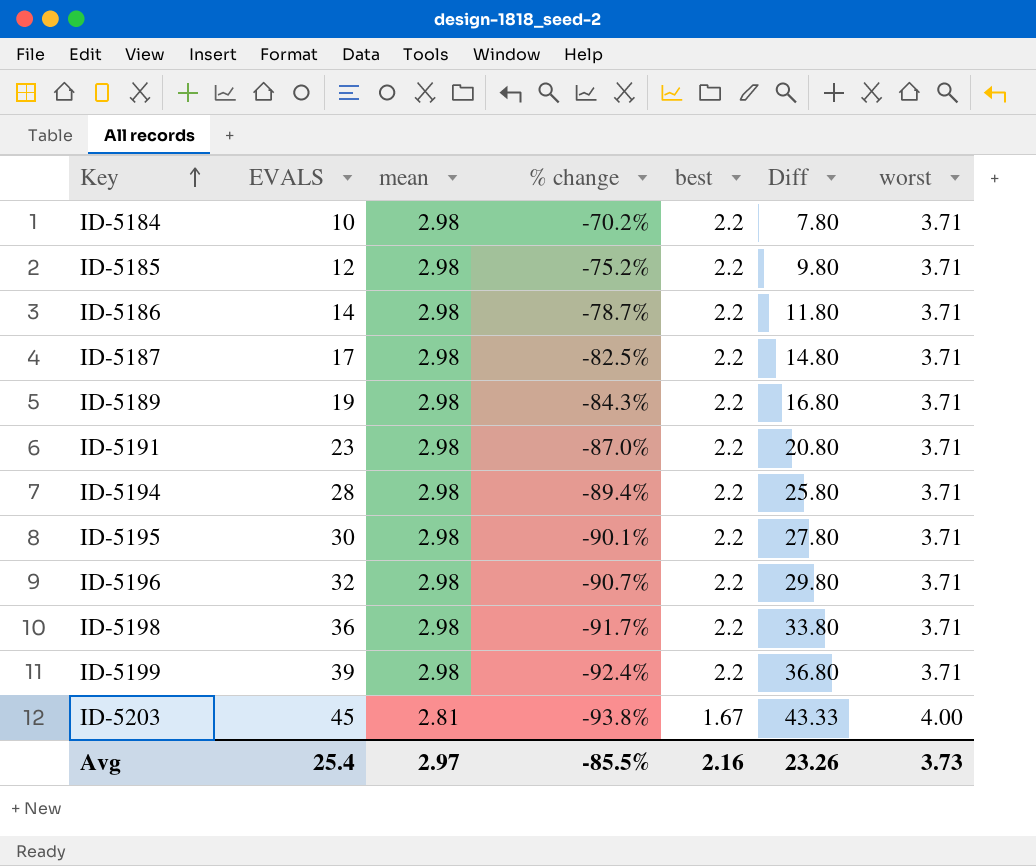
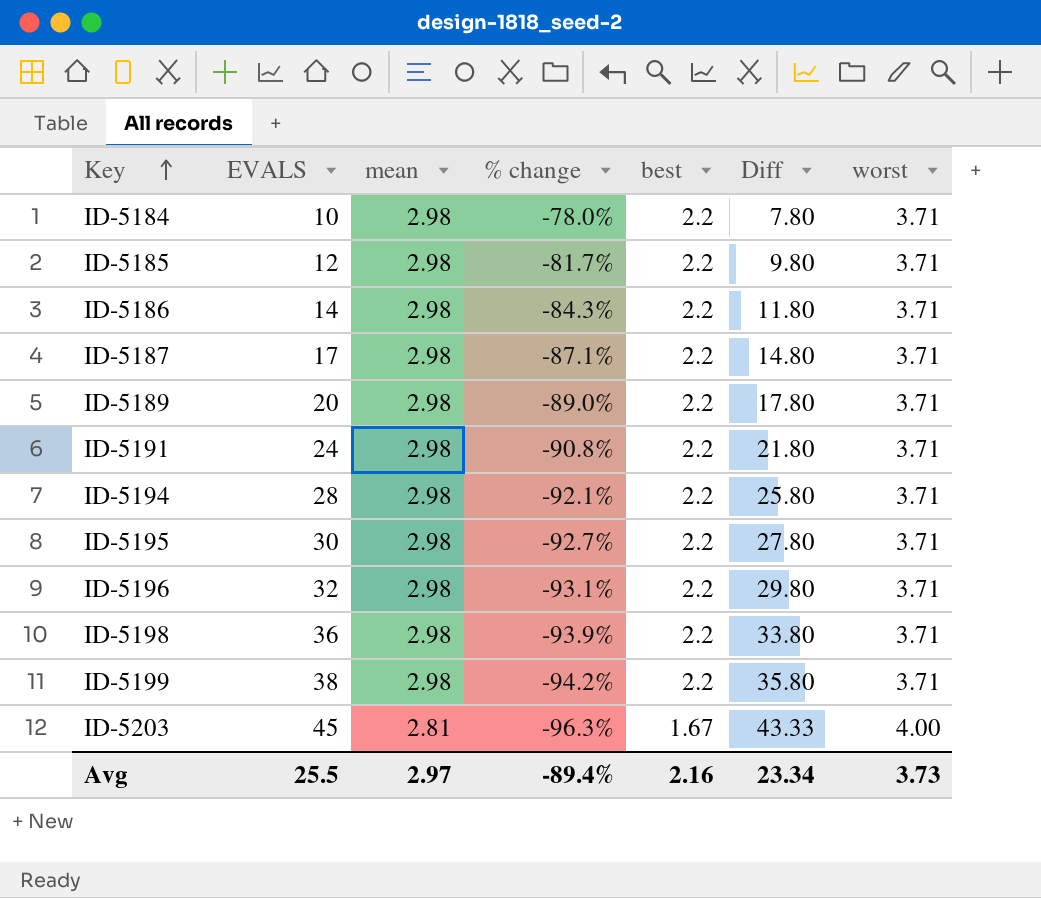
column % change | formula: ([mean] - [EVALS]) / [EVALS] -> ([best] - [EVALS]) / [EVALS]
ID-5189 | EVALS: 19 -> 20
ID-5189 | Diff: 16.80 -> 17.80
ID-5191 | EVALS: 23 -> 24
ID-5191 | Diff: 20.80 -> 21.80
ID-5199 | EVALS: 39 -> 38
ID-5199 | Diff: 36.80 -> 35.80
Avg | EVALS: 25.4 -> 25.5
Avg | % change: -85.5% -> -89.4%
Avg | Diff: 23.26 -> 23.34

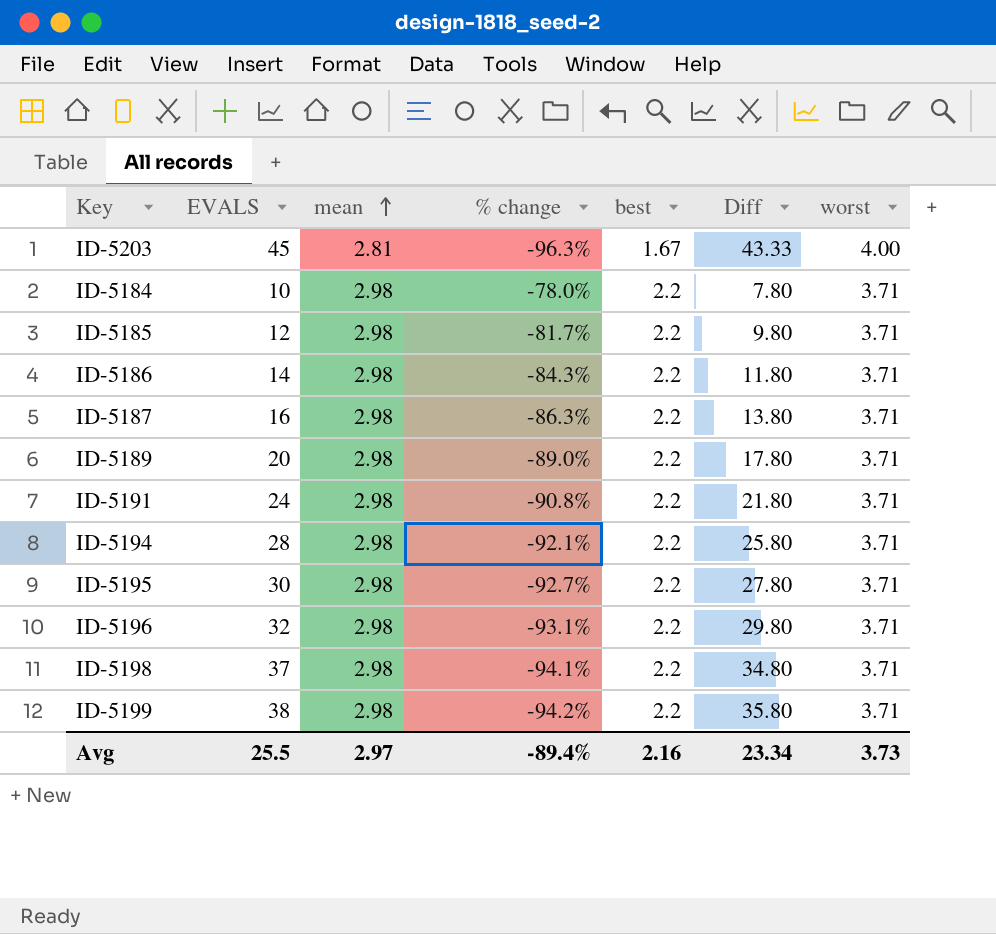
row order: Key ascending -> mean ascending
ID-5187 | EVALS: 17 -> 16
ID-5187 | % change: -87.1% -> -86.3%
ID-5187 | Diff: 14.80 -> 13.80
ID-5198 | EVALS: 36 -> 37
ID-5198 | % change: -93.9% -> -94.1%
ID-5198 | Diff: 33.80 -> 34.80

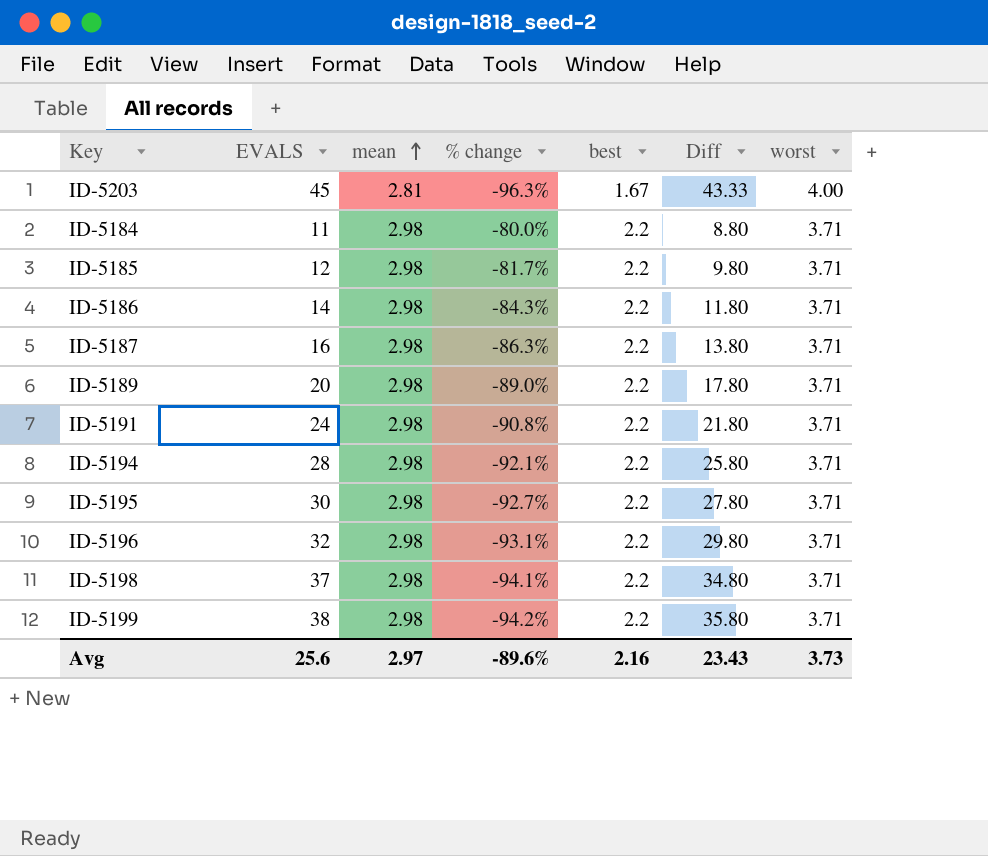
ID-5184 | EVALS: 10 -> 11
ID-5184 | % change: -78.0% -> -80.0%
ID-5184 | Diff: 7.80 -> 8.80
Avg | EVALS: 25.5 -> 25.6
Avg | % change: -89.4% -> -89.6%
Avg | Diff: 23.34 -> 23.43

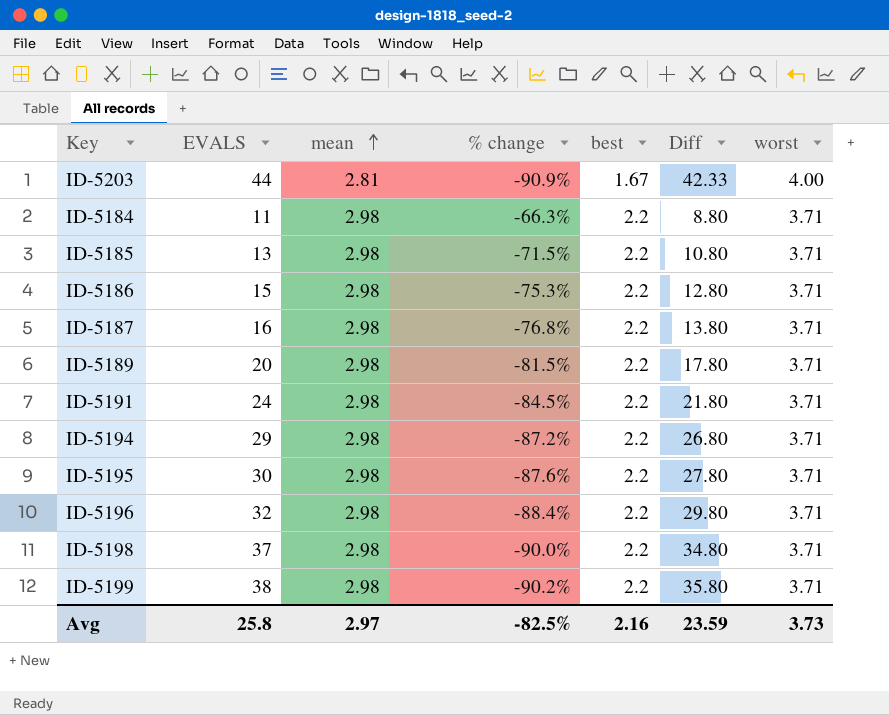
column % change | formula: ([best] - [EVALS]) / [EVALS] -> ([worst] - [EVALS]) / [EVALS]
ID-5203 | EVALS: 45 -> 44
ID-5203 | Diff: 43.33 -> 42.33
ID-5185 | EVALS: 12 -> 13
ID-5185 | Diff: 9.80 -> 10.80
ID-5186 | EVALS: 14 -> 15
ID-5186 | Diff: 11.80 -> 12.80
ID-5194 | EVALS: 28 -> 29
ID-5194 | Diff: 25.80 -> 26.80
Avg | EVALS: 25.6 -> 25.8
Avg | % change: -89.6% -> -82.5%
Avg | Diff: 23.43 -> 23.59

